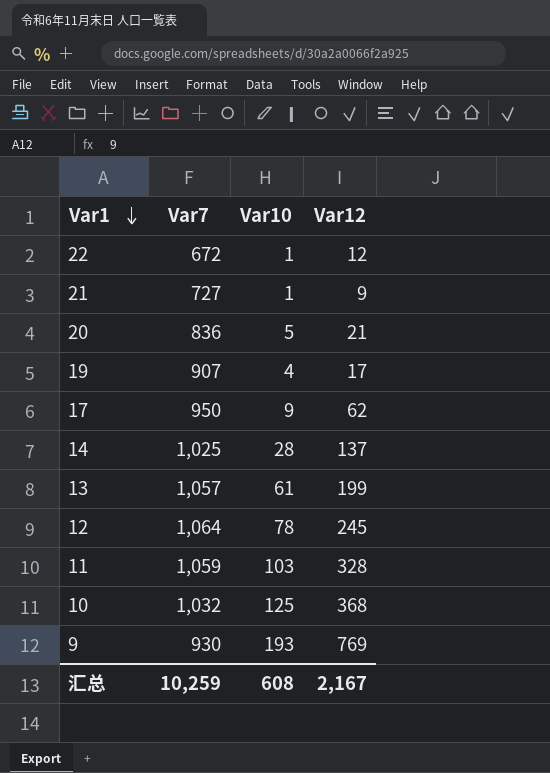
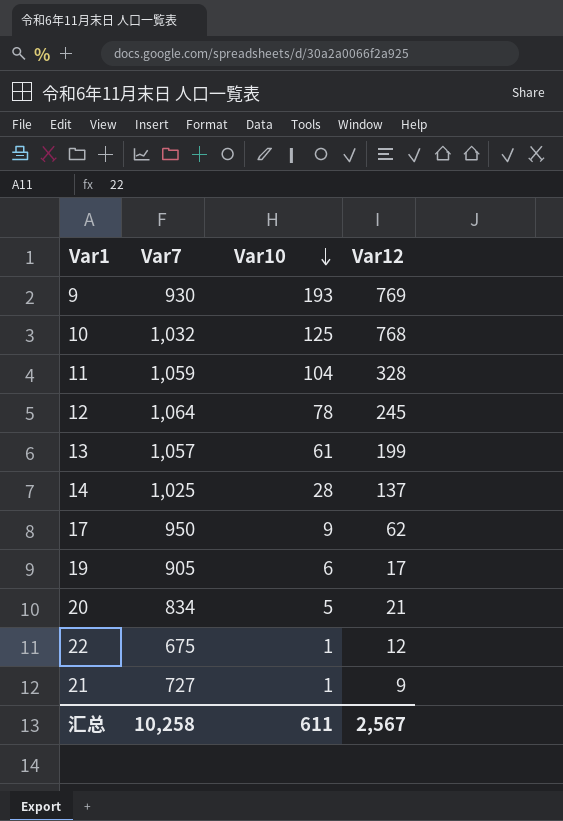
row order: Var1 descending -> Var10 descending
10 | Var12: 368 -> 768
11 | Var10: 103 -> 104
19 | Var7: 907 -> 905
19 | Var10: 4 -> 6
20 | Var7: 836 -> 834
22 | Var7: 672 -> 675
汇总 | Var7: 10,259 -> 10,258
汇总 | Var10: 608 -> 611
汇总 | Var12: 2,167 -> 2,567

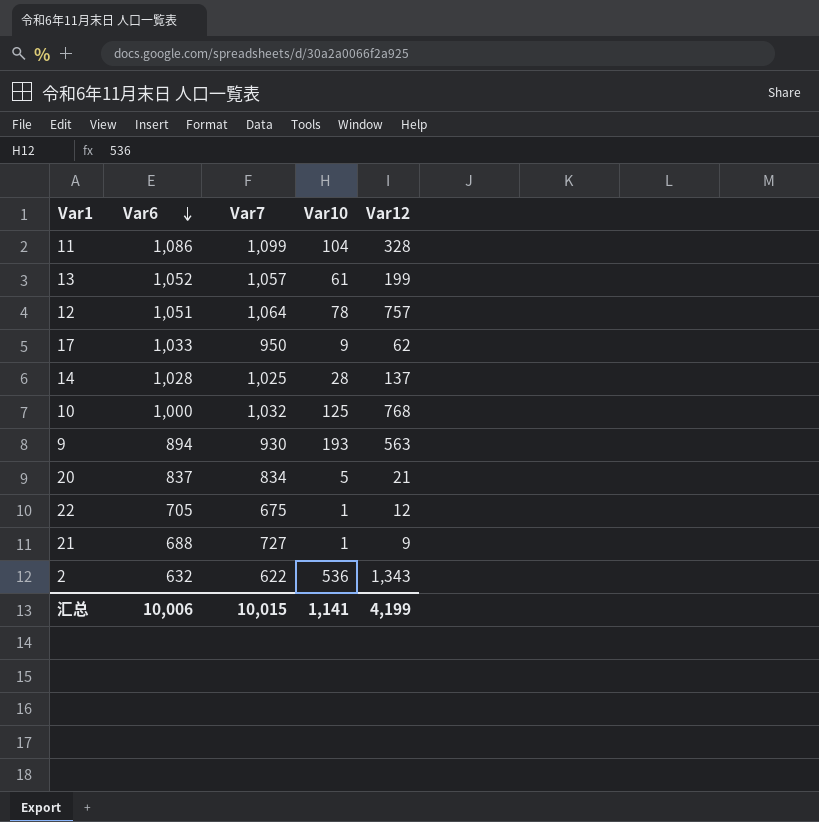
row order: Var10 descending -> Var6 descending
column Var6 | position: none -> 2
row 19: 905 | 6 | 17 -> none
11 | Var7: 1,059 -> 1,099
12 | Var12: 245 -> 757
9 | Var12: 769 -> 563
row 2: none -> 632 | 622 | 536 | 1,343
汇总 | Var7: 10,258 -> 10,015
汇总 | Var10: 611 -> 1,141
汇总 | Var12: 2,567 -> 4,199

